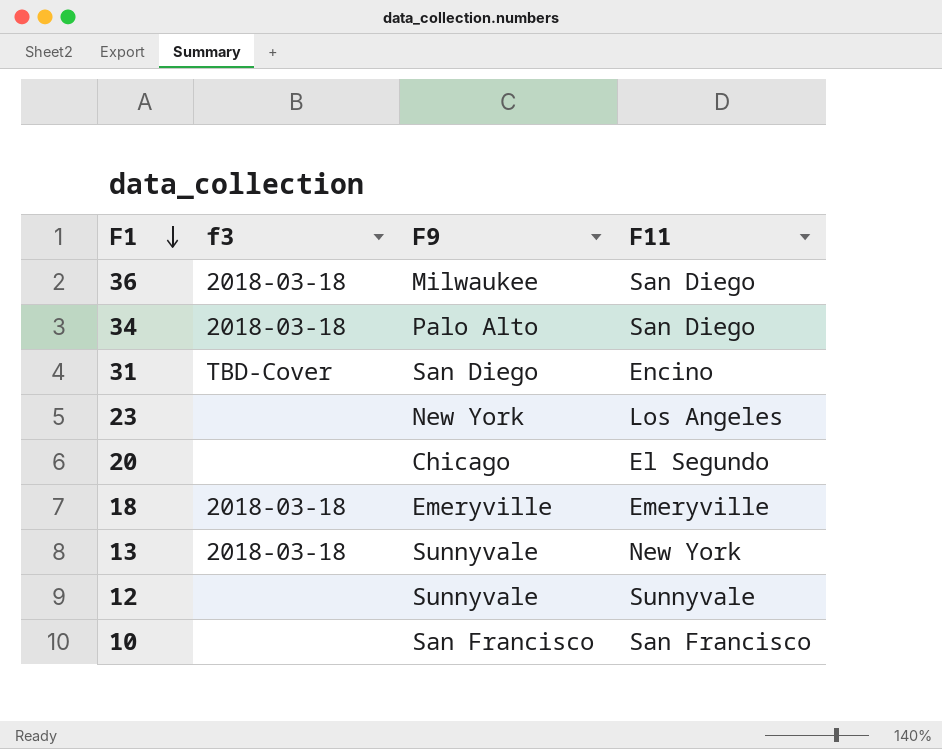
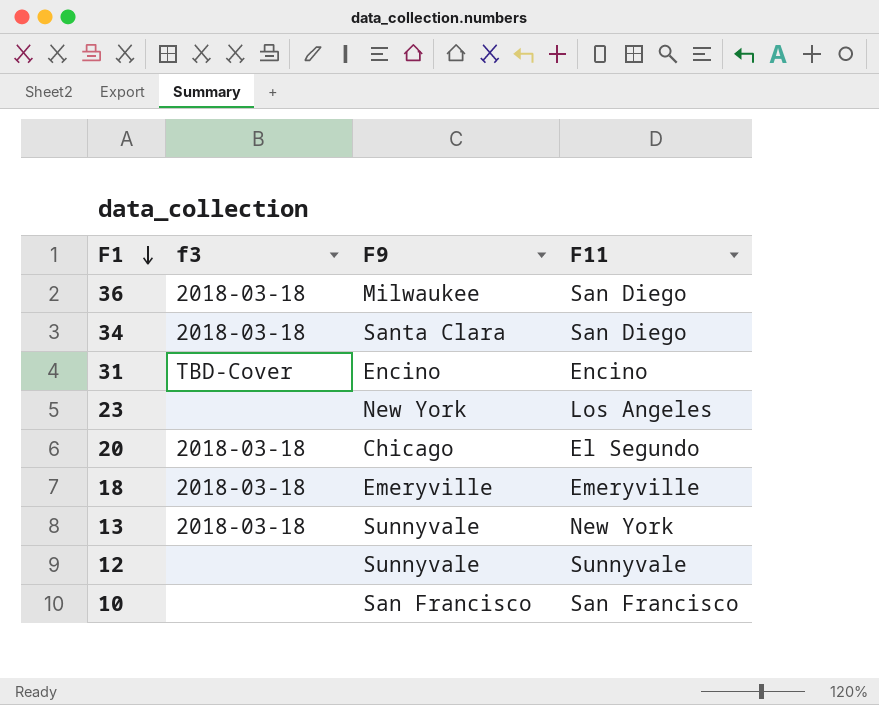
34 | F9: Palo Alto -> Santa Clara
31 | F9: San Diego -> Encino
20 | f3: none -> 2018-03-18

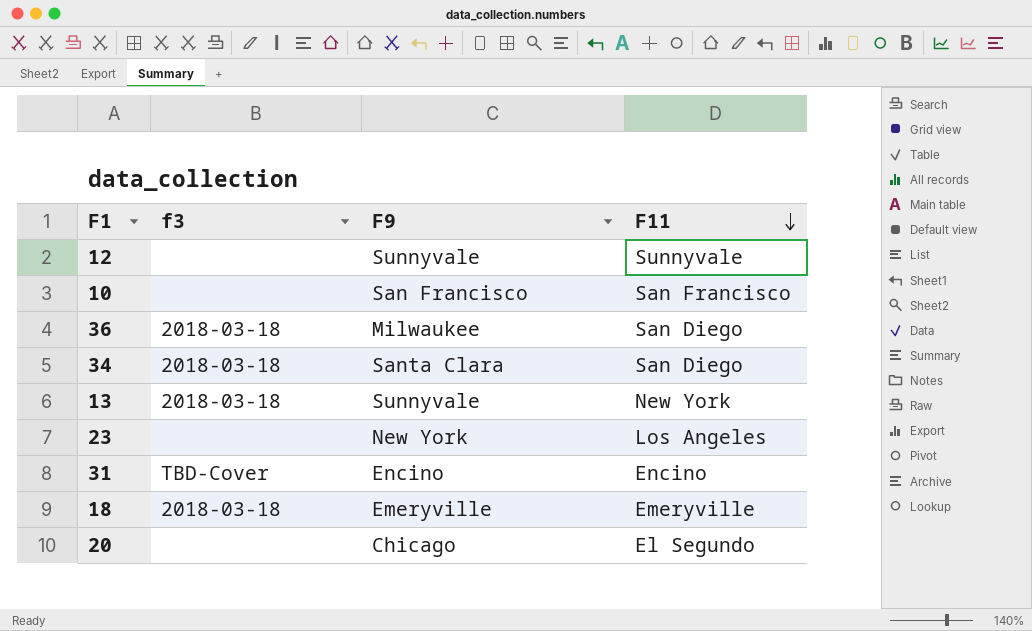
row order: F1 descending -> F11 descending
20 | f3: 2018-03-18 -> none

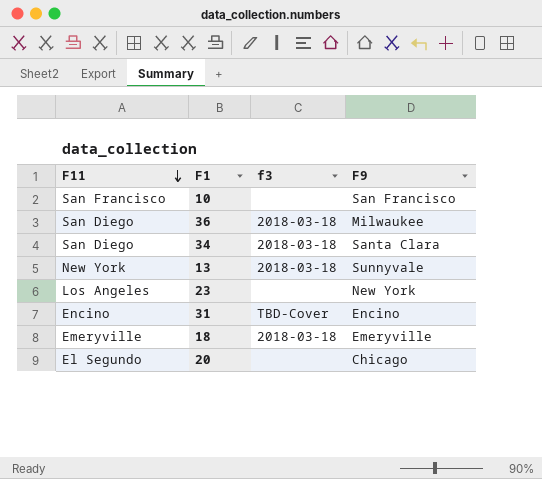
column F11 | position: 4 -> 1
row 12: none | Sunnyvale | Sunnyvale -> none

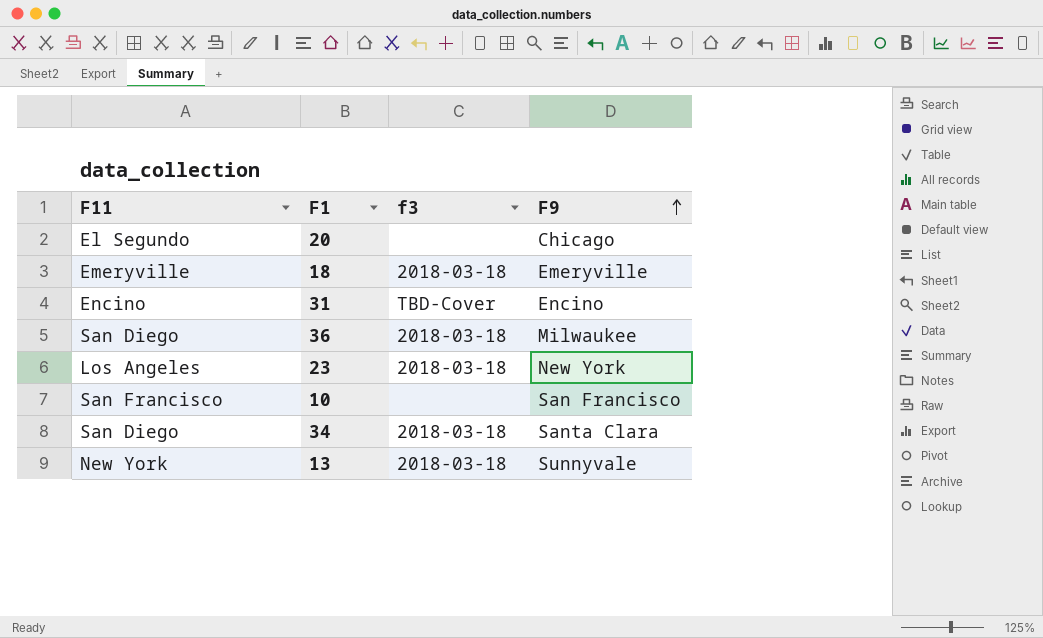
row order: F11 descending -> F9 ascending
23 | f3: none -> 2018-03-18

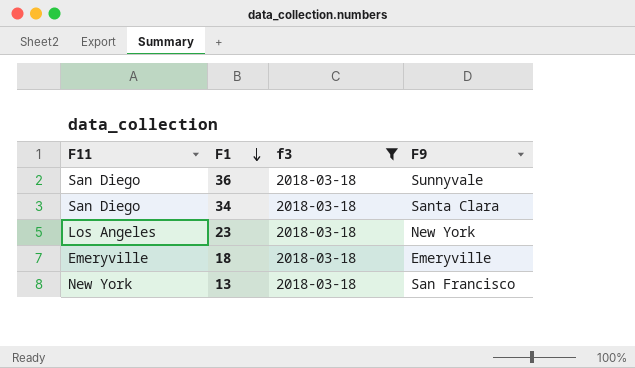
filter: none -> f3 = 2018-03-18
row order: F9 ascending -> F1 descending
36 | F9: Milwaukee -> Sunnyvale
13 | F9: Sunnyvale -> San Francisco

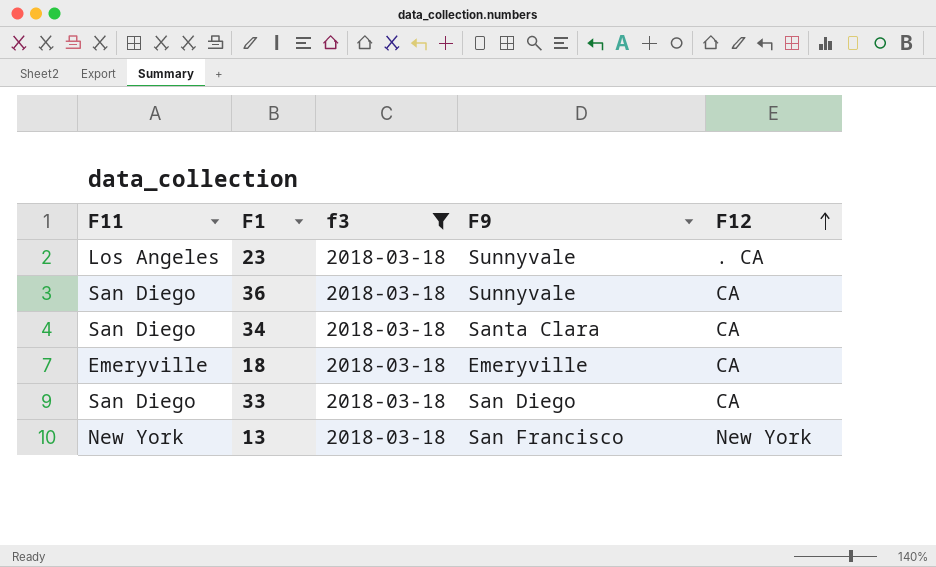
row order: F1 descending -> F12 ascending
column F12 | position: none -> 5
23 | F9: New York -> Sunnyvale
row 33: none -> San Diego | 2018-03-18 | San Diego | CA

